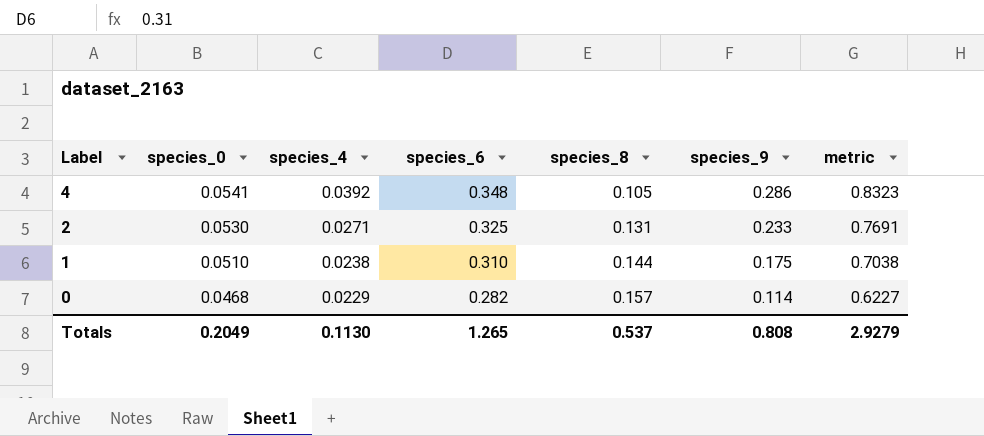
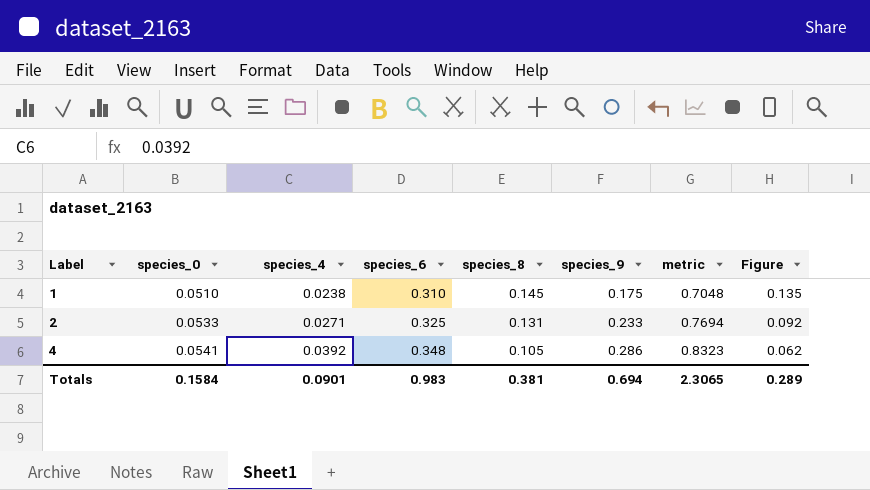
row order: Label descending -> Label ascending
column Figure | formula: none -> [species_6] - [species_9]
row 0: 0.0468 | 0.0229 | 0.282 | 0.157 | 0.114 | 0.6227 -> none
1 | species_8: 0.144 -> 0.145
1 | metric: 0.7038 -> 0.7048
2 | species_0: 0.0530 -> 0.0533
2 | metric: 0.7691 -> 0.7694
Totals | species_0: 0.2049 -> 0.1584
Totals | species_4: 0.1130 -> 0.0901
Totals | species_6: 1.265 -> 0.983
Totals | species_8: 0.537 -> 0.381
Totals | species_9: 0.808 -> 0.694
Totals | metric: 2.9279 -> 2.3065

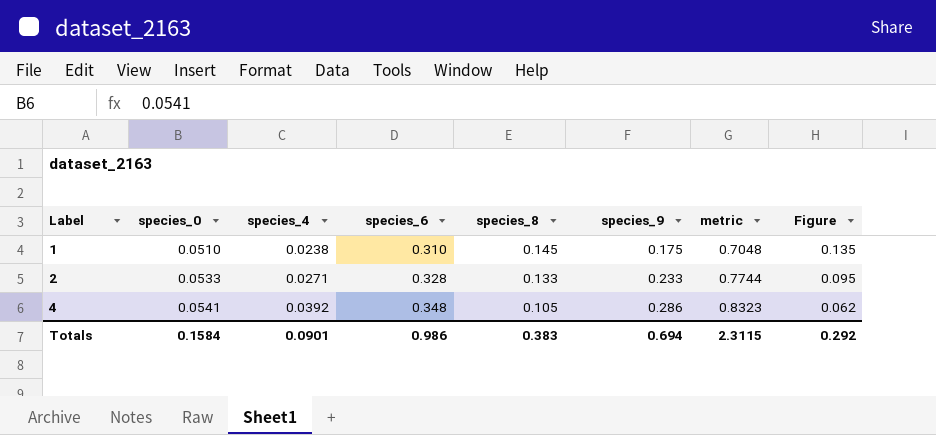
2 | species_6: 0.325 -> 0.328
2 | species_8: 0.131 -> 0.133
2 | metric: 0.7694 -> 0.7744
2 | Figure: 0.092 -> 0.095
Totals | species_6: 0.983 -> 0.986
Totals | species_8: 0.381 -> 0.383
Totals | metric: 2.3065 -> 2.3115
Totals | Figure: 0.289 -> 0.292

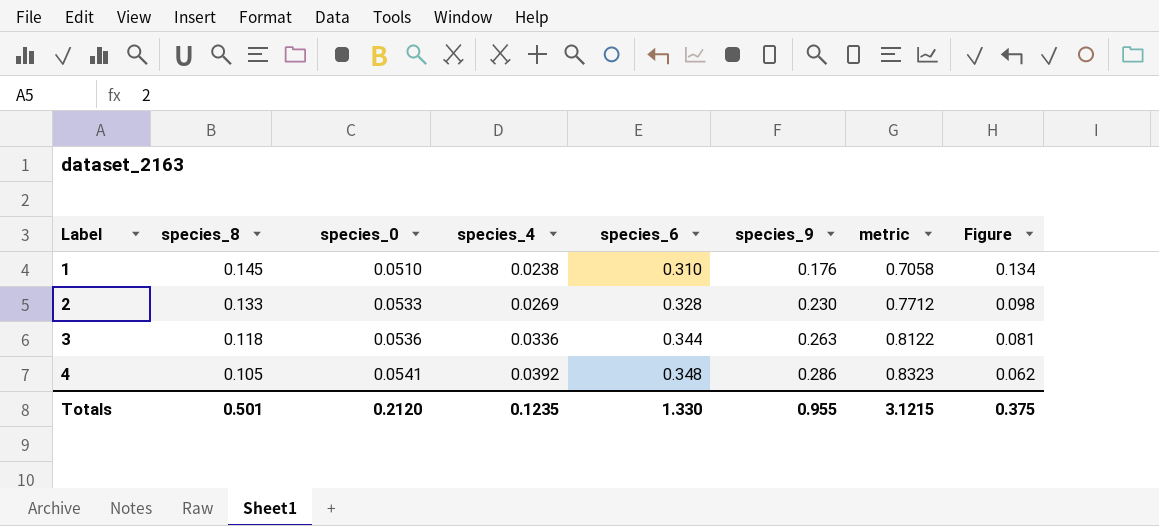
column species_8 | position: 5 -> 2
1 | species_9: 0.175 -> 0.176
1 | metric: 0.7048 -> 0.7058
1 | Figure: 0.135 -> 0.134
2 | species_4: 0.0271 -> 0.0269
2 | species_9: 0.233 -> 0.230
2 | metric: 0.7744 -> 0.7712
2 | Figure: 0.095 -> 0.098
row 3: none -> 0.118 | 0.0536 | 0.0336 | 0.344 | 0.263 | 0.8122 | 0.081
Totals | species_8: 0.383 -> 0.501
Totals | species_0: 0.1584 -> 0.2120
Totals | species_4: 0.0901 -> 0.1235
Totals | species_6: 0.986 -> 1.330
Totals | species_9: 0.694 -> 0.955
Totals | metric: 2.3115 -> 3.1215
Totals | Figure: 0.292 -> 0.375

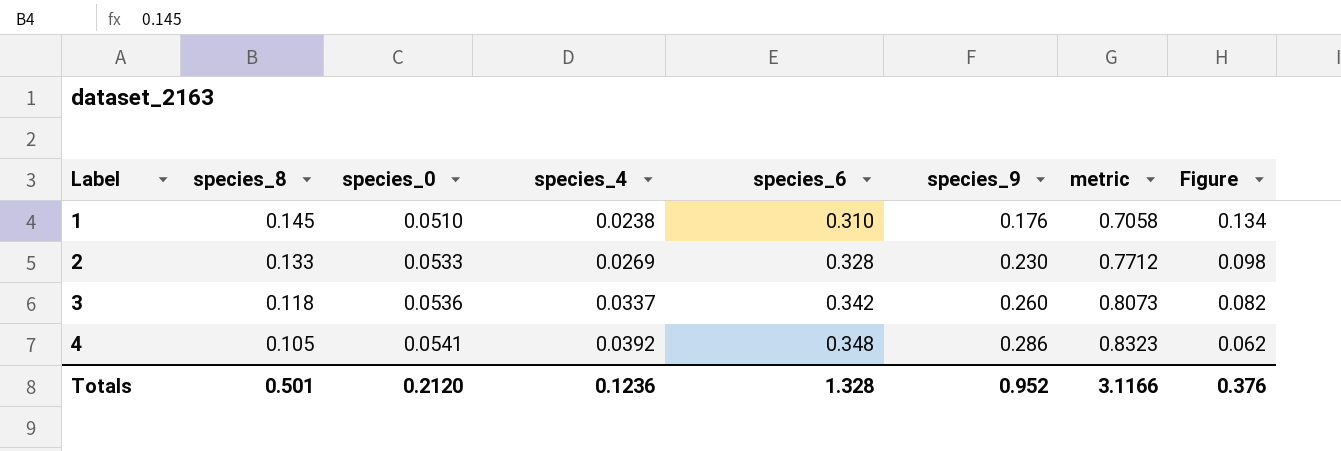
3 | species_4: 0.0336 -> 0.0337
3 | species_6: 0.344 -> 0.342
3 | species_9: 0.263 -> 0.260
3 | metric: 0.8122 -> 0.8073
3 | Figure: 0.081 -> 0.082
Totals | species_4: 0.1235 -> 0.1236
Totals | species_6: 1.330 -> 1.328
Totals | species_9: 0.955 -> 0.952
Totals | metric: 3.1215 -> 3.1166
Totals | Figure: 0.375 -> 0.376

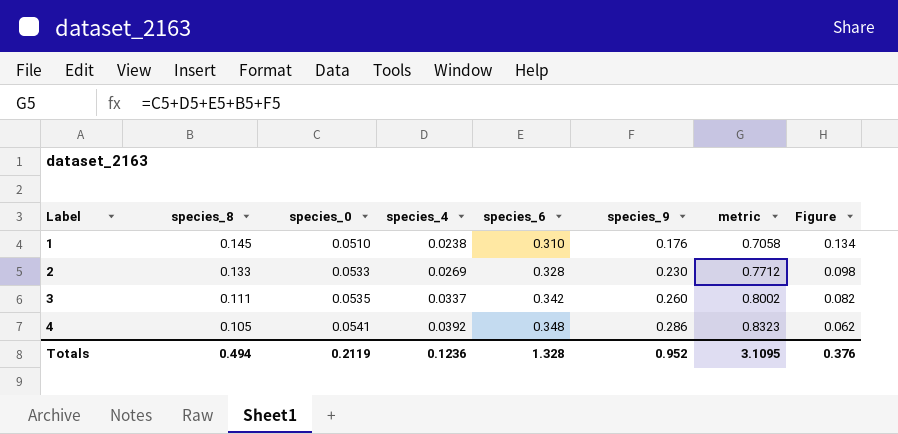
3 | species_8: 0.118 -> 0.111
3 | species_0: 0.0536 -> 0.0535
3 | metric: 0.8073 -> 0.8002
Totals | species_8: 0.501 -> 0.494
Totals | species_0: 0.2120 -> 0.2119
Totals | metric: 3.1166 -> 3.1095

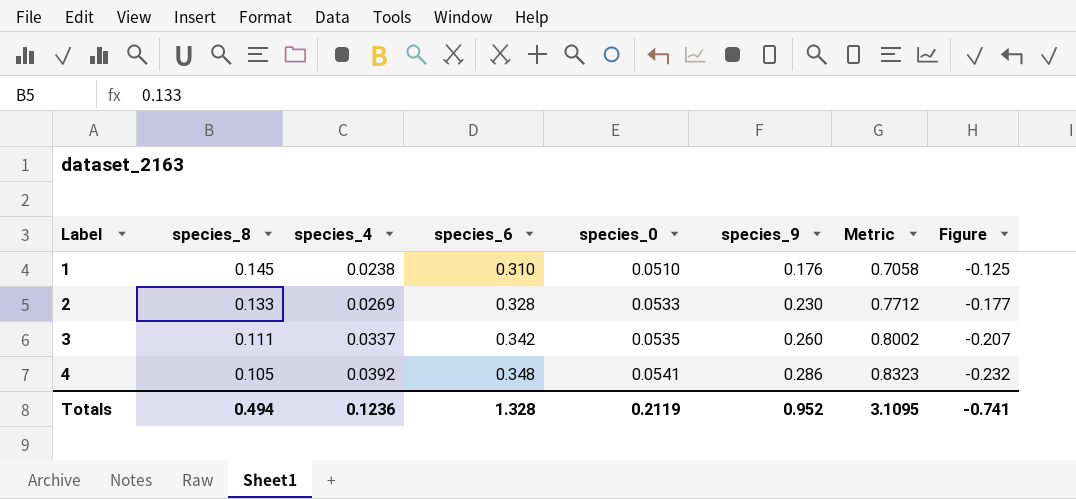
column species_0 | position: 3 -> 5
column name: metric -> Metric
column Figure | formula: [species_6] - [species_9] -> [species_0] - [species_9]
Totals | Figure: 0.376 -> -0.741

